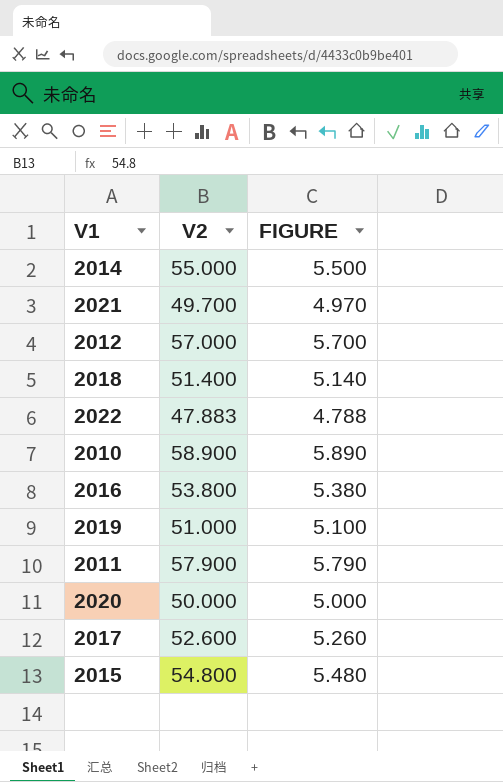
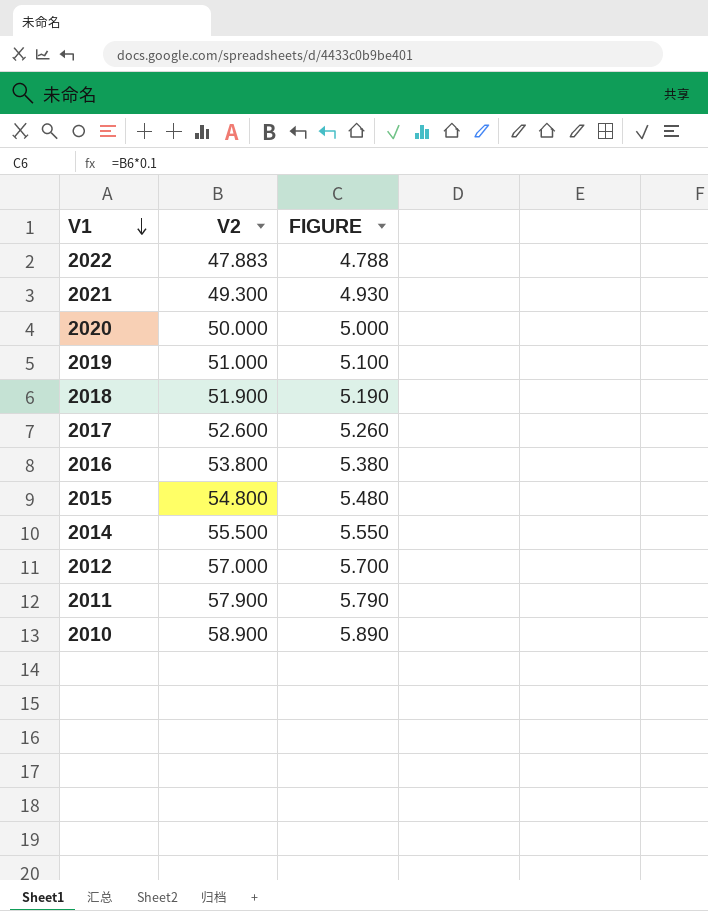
row order: none -> V1 descending
2021 | V2: 49.700 -> 49.300
2021 | FIGURE: 4.970 -> 4.930
2018 | V2: 51.400 -> 51.900
2018 | FIGURE: 5.140 -> 5.190
2014 | V2: 55.000 -> 55.500
2014 | FIGURE: 5.500 -> 5.550

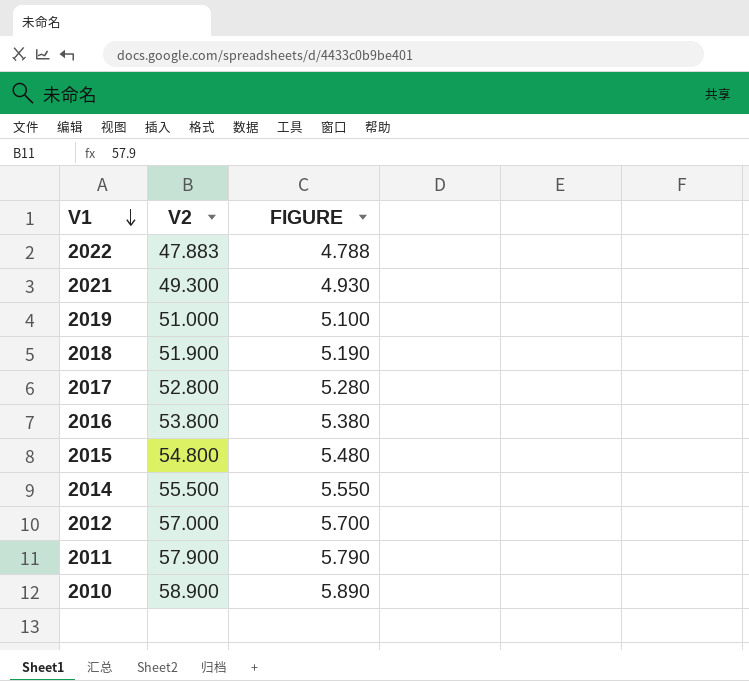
row 2020: 50.000 | 5.000 -> none
2017 | V2: 52.600 -> 52.800
2017 | FIGURE: 5.260 -> 5.280

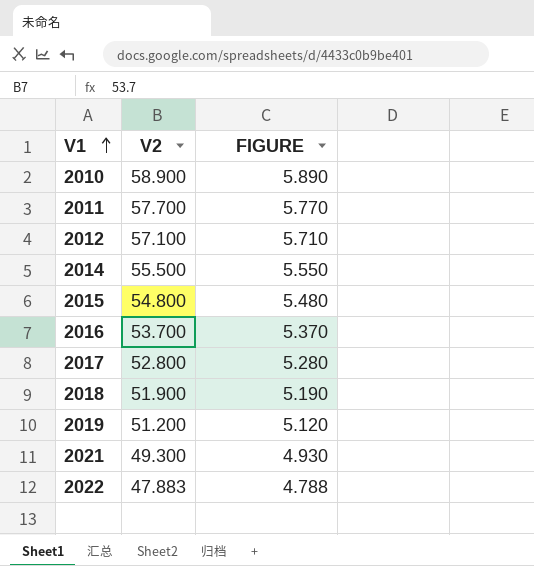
row order: V1 descending -> V1 ascending
2011 | V2: 57.900 -> 57.700
2011 | FIGURE: 5.790 -> 5.770
2012 | V2: 57.000 -> 57.100
2012 | FIGURE: 5.700 -> 5.710
2016 | V2: 53.800 -> 53.700
2016 | FIGURE: 5.380 -> 5.370
2019 | V2: 51.000 -> 51.200
2019 | FIGURE: 5.100 -> 5.120

